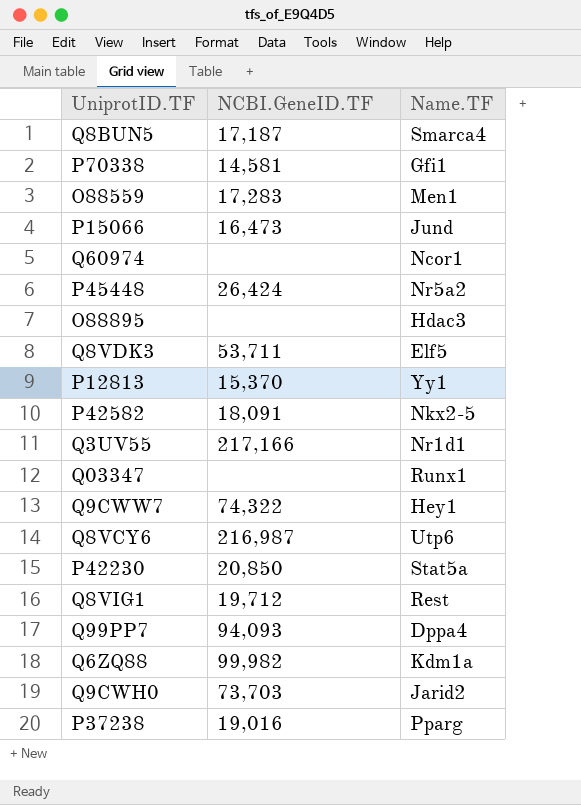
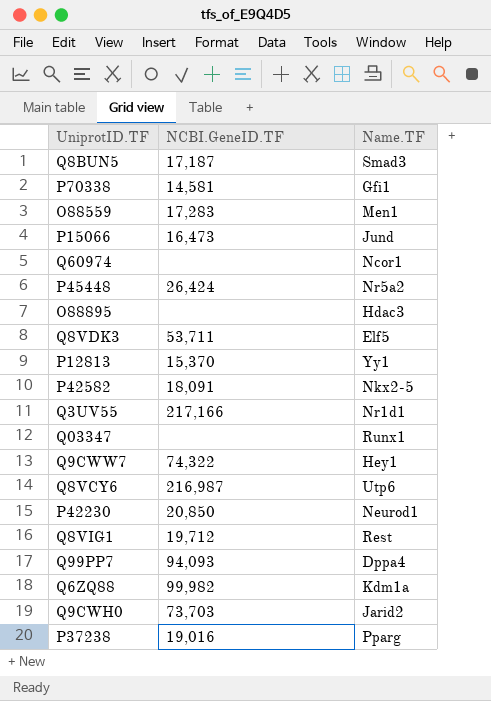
Q8BUN5 | Name.TF: Smarca4 -> Smad3
P42230 | Name.TF: Stat5a -> Neurod1

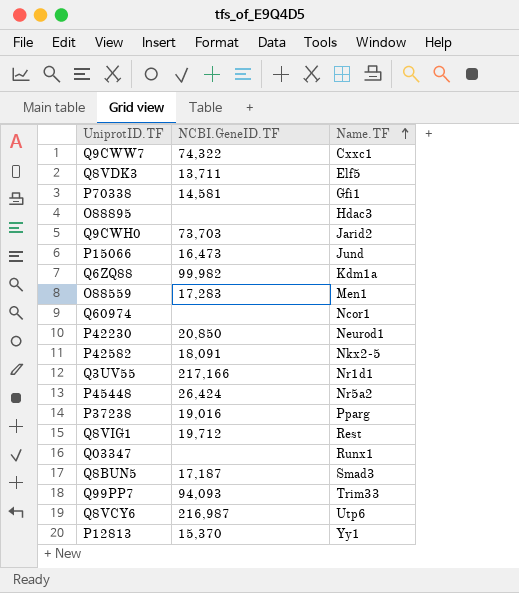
row order: none -> Name.TF ascending
Q9CWW7 | Name.TF: Hey1 -> Cxxc1
Q8VDK3 | NCBI.GeneID.TF: 53,711 -> 13,711
Q99PP7 | Name.TF: Dppa4 -> Trim33

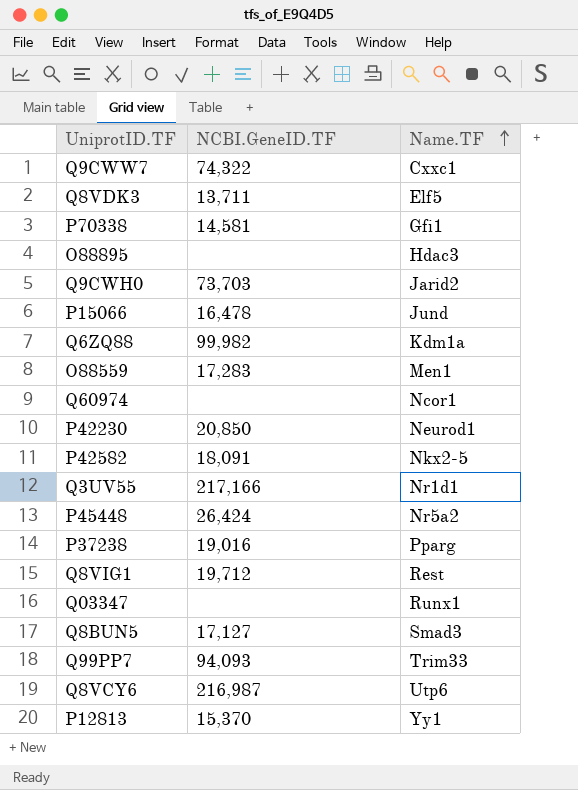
P15066 | NCBI.GeneID.TF: 16,473 -> 16,478
Q8BUN5 | NCBI.GeneID.TF: 17,187 -> 17,127

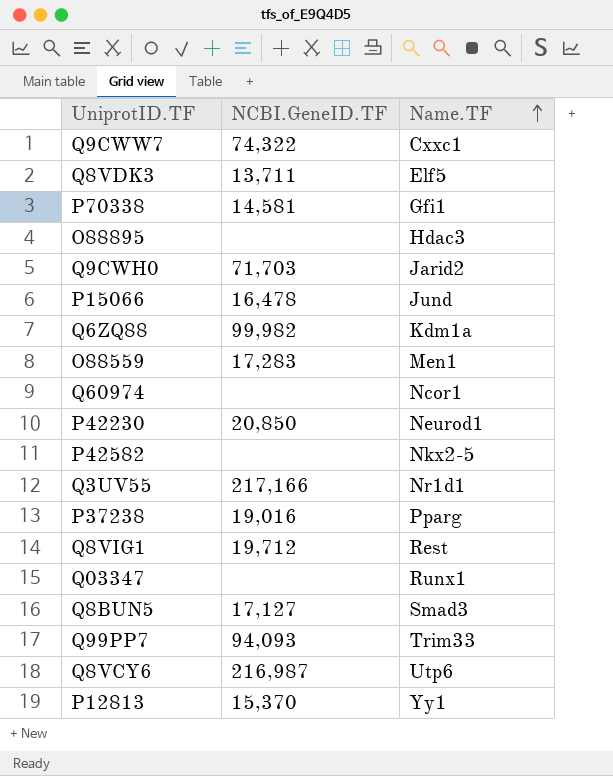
row P45448: 26,424 | Nr5a2 -> none
Q9CWH0 | NCBI.GeneID.TF: 73,703 -> 71,703
P42582 | NCBI.GeneID.TF: 18,091 -> none

